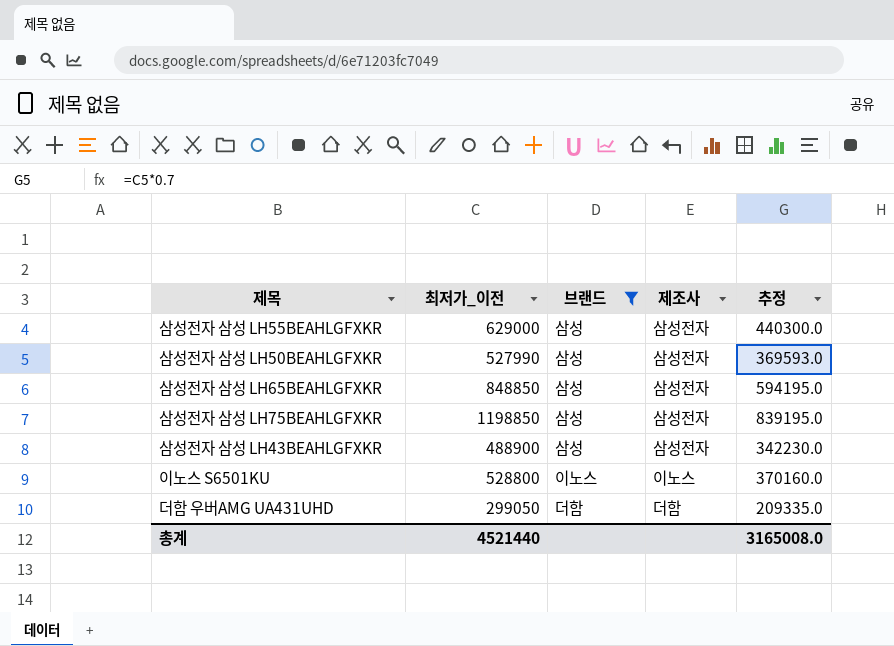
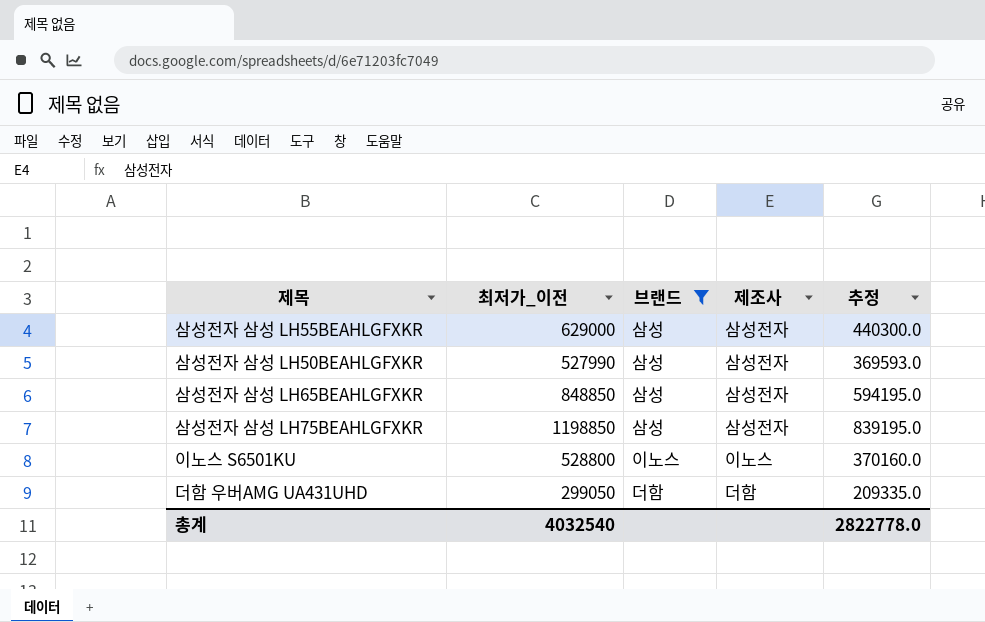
row 삼성전자 삼성 LH43BEAHLGFXKR: 488900 | 삼성 | 삼성전자 | 342230.0 -> none
총계 | 최저가_이전: 4521440 -> 4032540
총계 | 추정: 3165008.0 -> 2822778.0

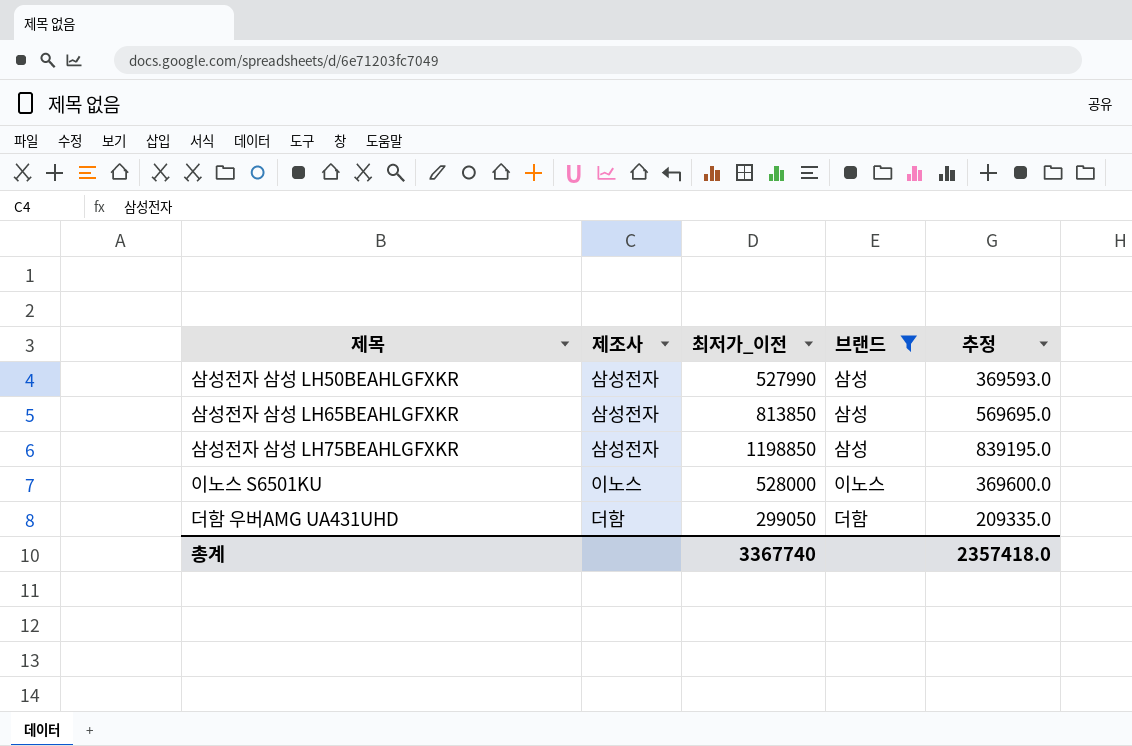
column 제조사 | position: 4 -> 2
row 삼성전자 삼성 LH55BEAHLGFXKR: 629000 | 삼성 | 삼성전자 | 440300.0 -> none
삼성전자 삼성 LH65BEAHLGFXKR | 최저가_이전: 848850 -> 813850
삼성전자 삼성 LH65BEAHLGFXKR | 추정: 594195.0 -> 569695.0
이노스 S6501KU | 최저가_이전: 528800 -> 528000
이노스 S6501KU | 추정: 370160.0 -> 369600.0
총계 | 최저가_이전: 4032540 -> 3367740
총계 | 추정: 2822778.0 -> 2357418.0

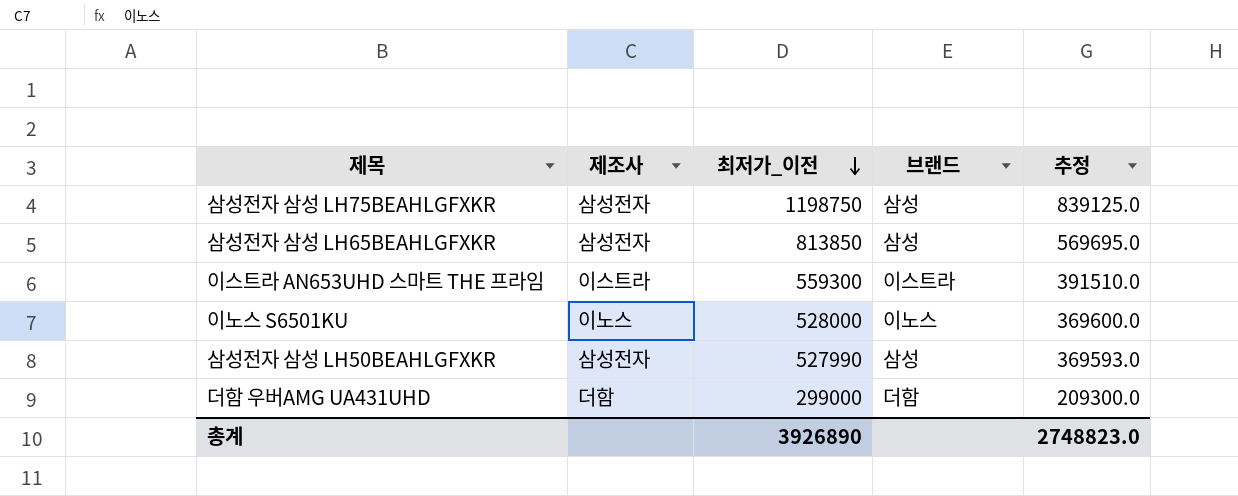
filter: 브랜드 != 이스트라 -> none
row order: none -> 최저가_이전 descending
삼성전자 삼성 LH75BEAHLGFXKR | 최저가_이전: 1198850 -> 1198750
삼성전자 삼성 LH75BEAHLGFXKR | 추정: 839195.0 -> 839125.0
더함 우버AMG UA431UHD | 최저가_이전: 299050 -> 299000
더함 우버AMG UA431UHD | 추정: 209335.0 -> 209300.0
총계 | 최저가_이전: 3367740 -> 3926890
총계 | 추정: 2357418.0 -> 2748823.0

